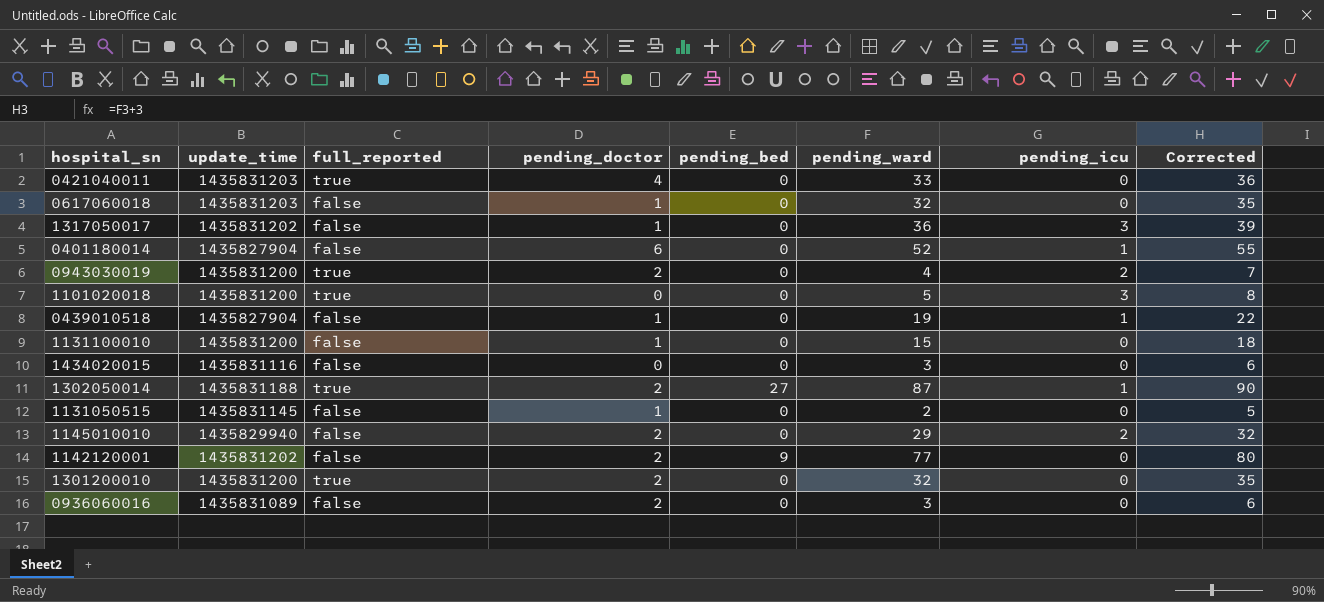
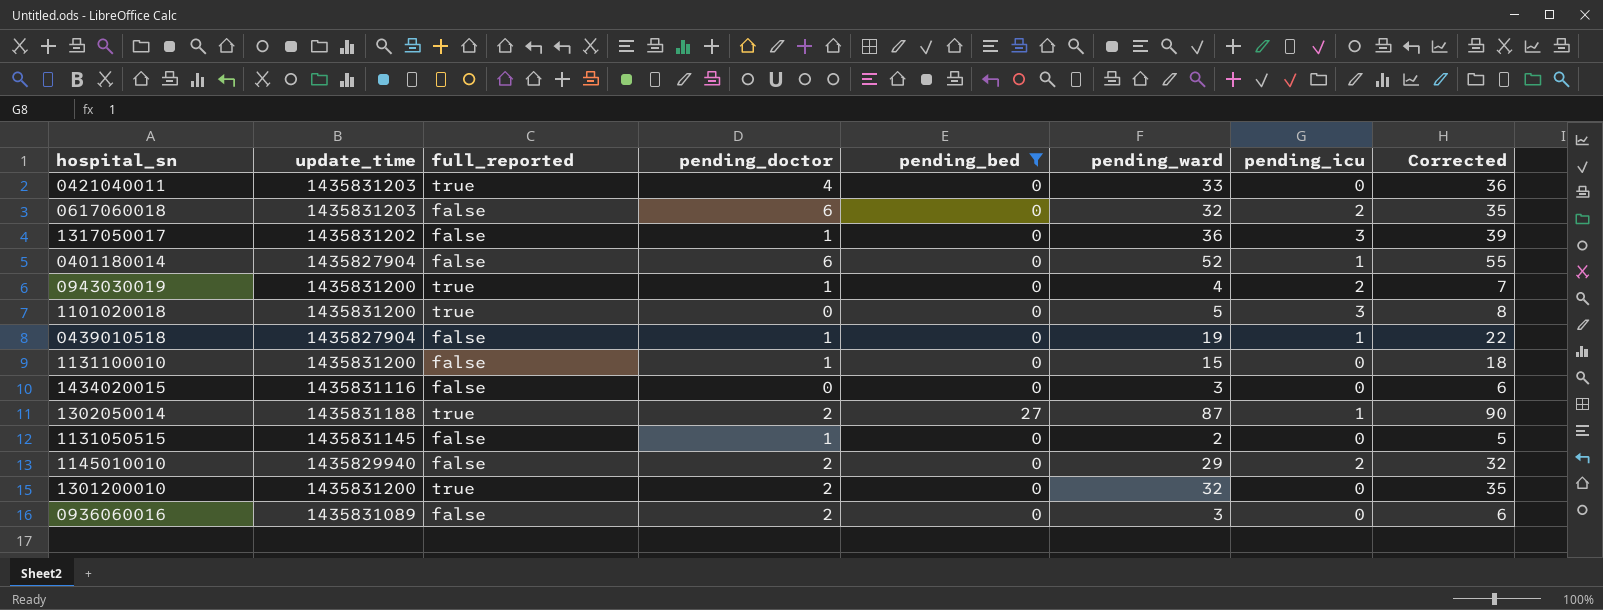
filter: none -> pending_bed != 9
0617060018 | pending_doctor: 1 -> 6
0617060018 | pending_icu: 0 -> 2
0943030019 | pending_doctor: 2 -> 1

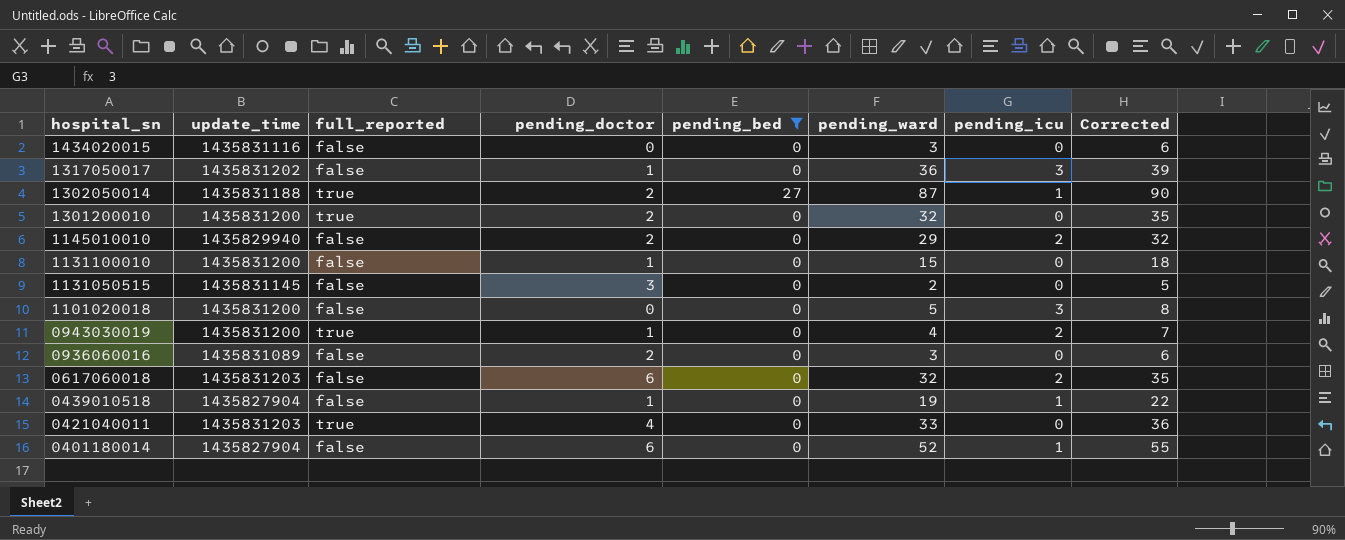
row order: none -> hospital_sn descending
1131050515 | pending_doctor: 1 -> 3
1101020018 | full_reported: true -> false

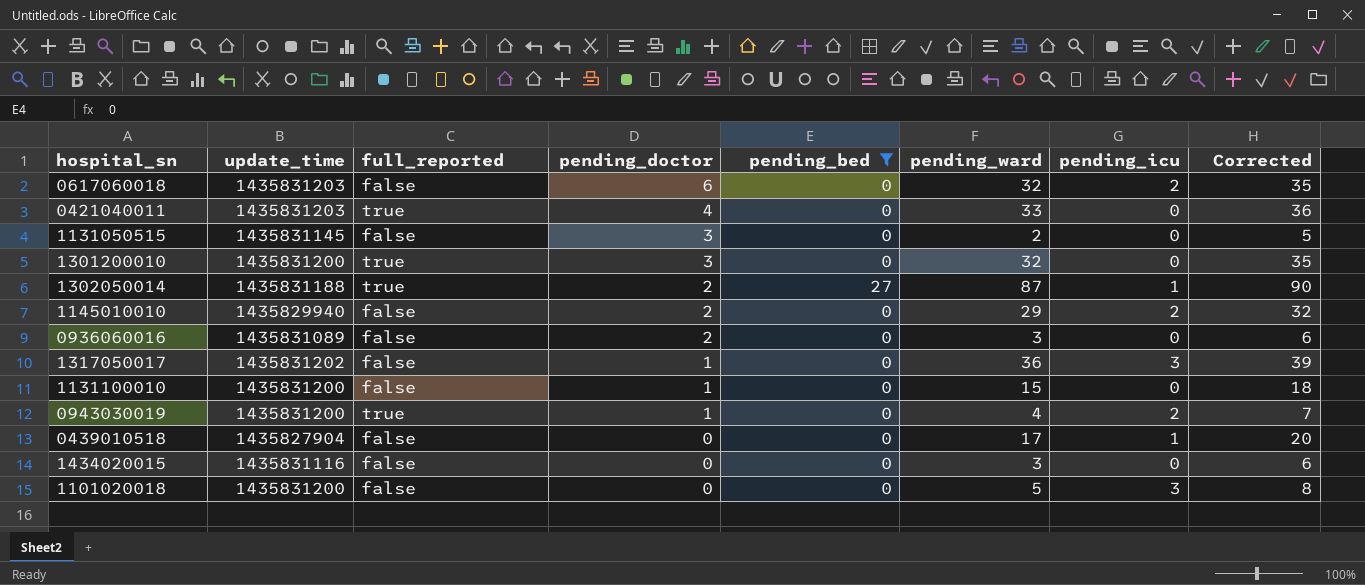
row order: hospital_sn descending -> pending_doctor descending
row 0401180014: 1435827904 | false | 6 | 0 | 52 | 1 | 55 -> none
1301200010 | pending_doctor: 2 -> 3
0439010518 | pending_doctor: 1 -> 0
0439010518 | pending_ward: 19 -> 17
0439010518 | Corrected: 22 -> 20

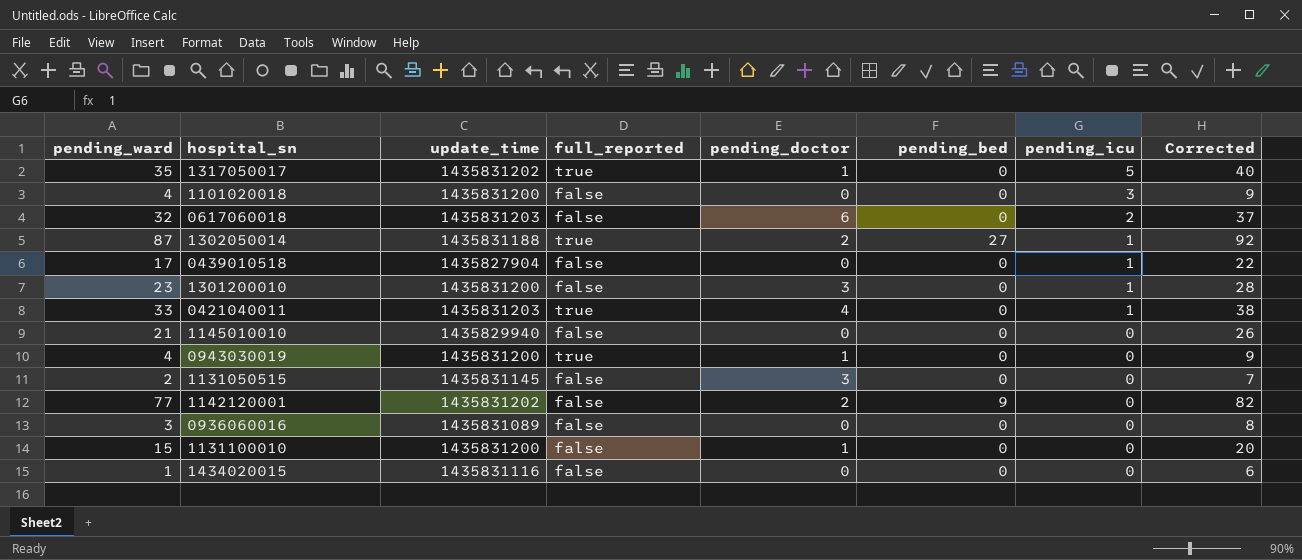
filter: pending_bed != 9 -> none
row order: pending_doctor descending -> pending_icu descending
column pending_ward | position: 6 -> 1
column Corrected | formula: [pending_ward] + 3 -> [pending_ward] + 5
1317050017 | pending_ward: 36 -> 35
1317050017 | full_reported: false -> true
1317050017 | pending_icu: 3 -> 5
1101020018 | pending_ward: 5 -> 4
1301200010 | pending_ward: 32 -> 23
1301200010 | full_reported: true -> false
1301200010 | pending_icu: 0 -> 1
0421040011 | pending_icu: 0 -> 1
1145010010 | pending_ward: 29 -> 21
1145010010 | pending_doctor: 2 -> 0
1145010010 | pending_icu: 2 -> 0
0943030019 | pending_icu: 2 -> 0
0936060016 | pending_doctor: 2 -> 0
1434020015 | pending_ward: 3 -> 1

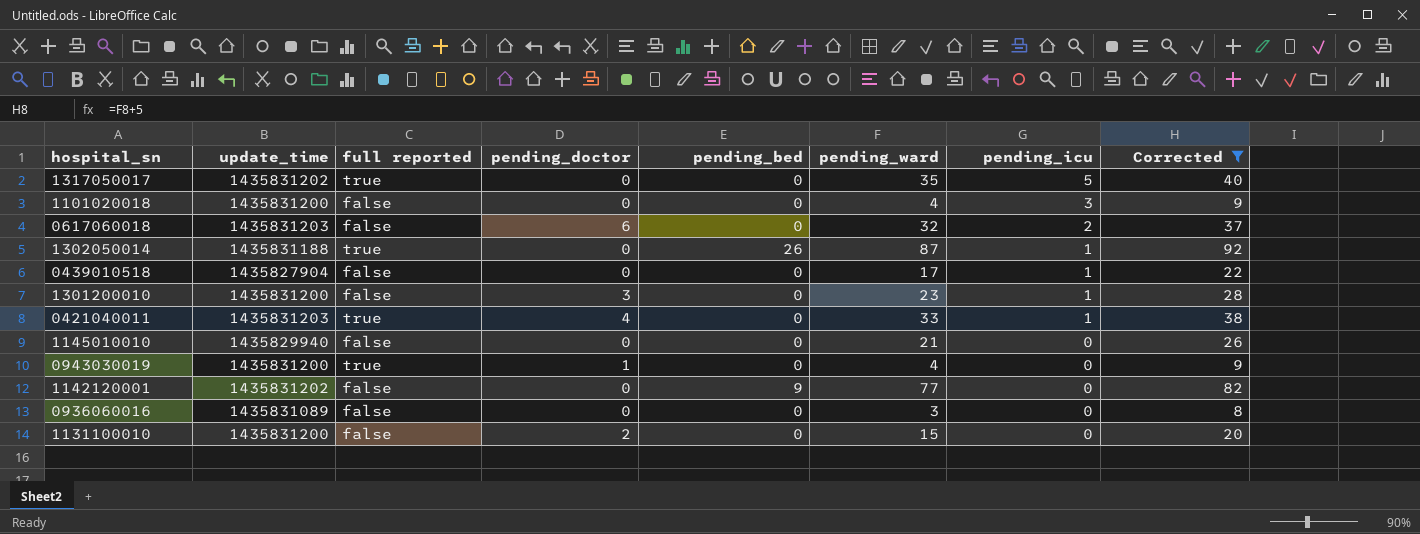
filter: none -> Corrected >= 8
column name: full_reported -> full reported
column pending_ward | position: 1 -> 6
1317050017 | pending_doctor: 1 -> 0
1302050014 | pending_doctor: 2 -> 0
1302050014 | pending_bed: 27 -> 26
1142120001 | pending_doctor: 2 -> 0
1131100010 | pending_doctor: 1 -> 2

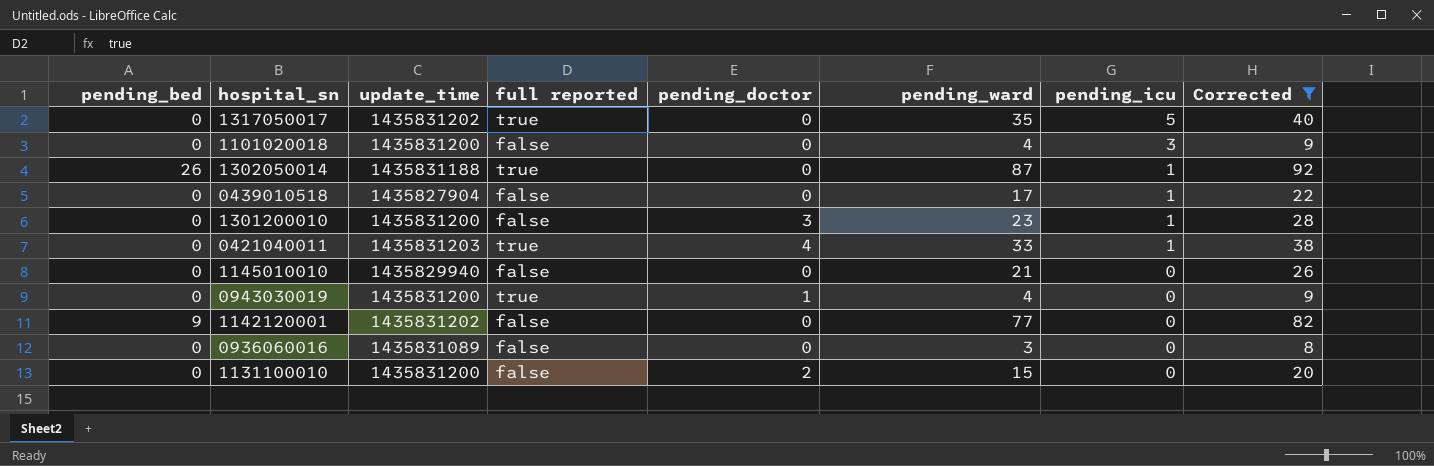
column pending_bed | position: 5 -> 1
row 0617060018: 1435831203 | false | 6 | 0 | 32 | 2 | 37 -> none

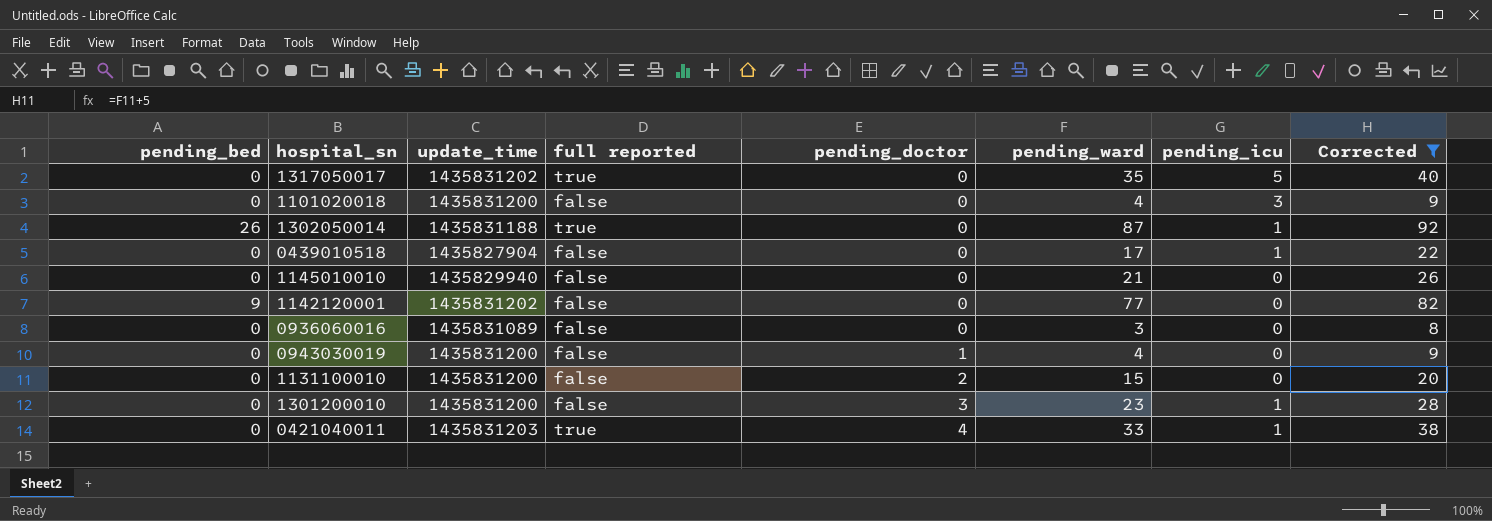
row order: pending_icu descending -> pending_doctor ascending
0943030019 | full reported: true -> false

